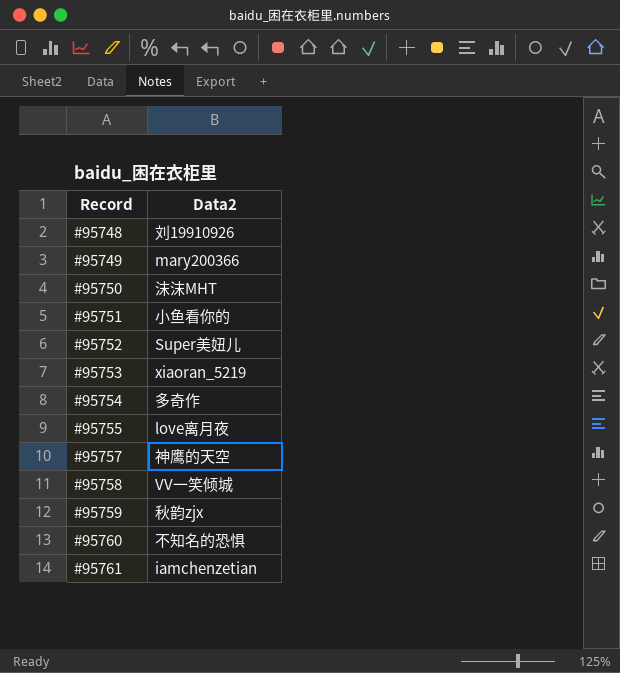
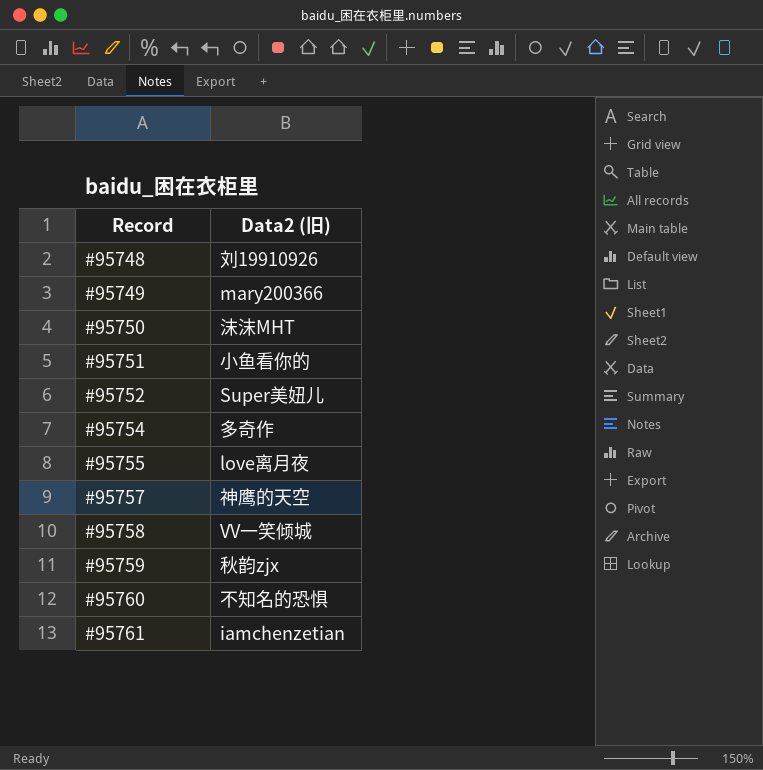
column name: Data2 -> Data2 (旧)
row #95753: xiaoran_5219 -> none

